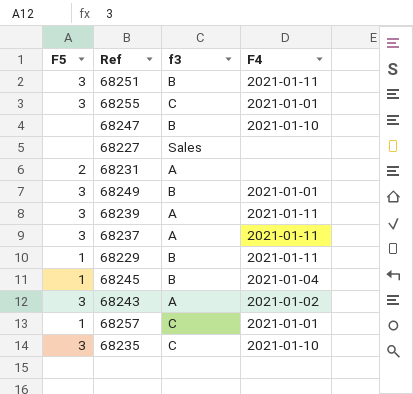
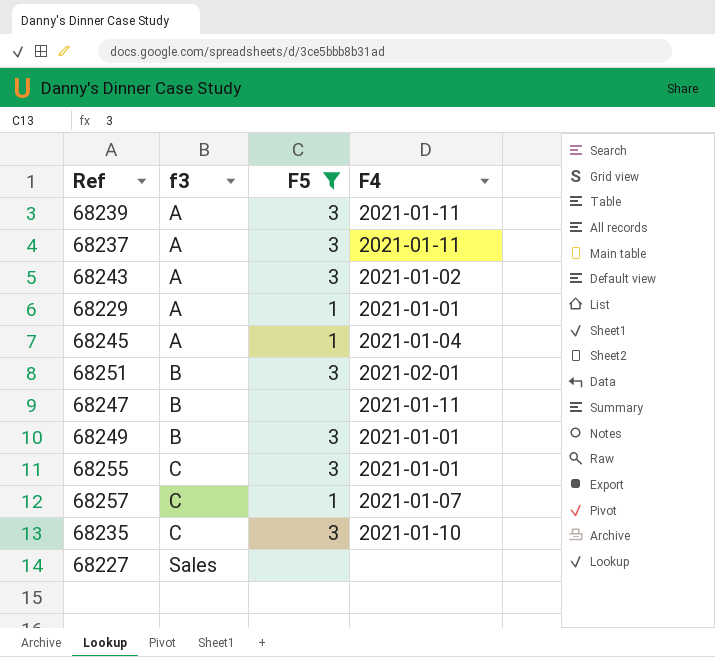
filter: none -> F5 != 2
row order: none -> f3 ascending
column F5 | position: 1 -> 3
68229 | f3: B -> A
68229 | F4: 2021-01-11 -> 2021-01-01
68245 | f3: B -> A
68251 | F4: 2021-01-11 -> 2021-02-01
68247 | F4: 2021-01-10 -> 2021-01-11
68257 | F4: 2021-01-01 -> 2021-01-07

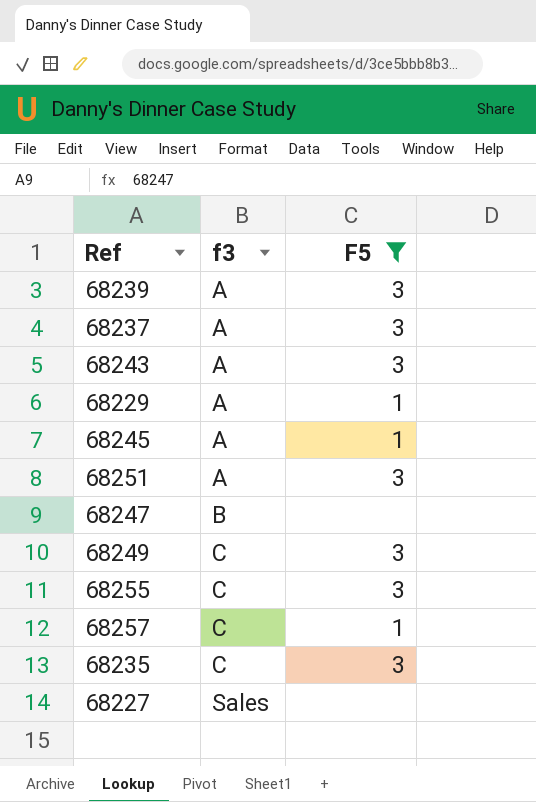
column F4 | position: 4 -> none
68251 | f3: B -> A
68249 | f3: B -> C

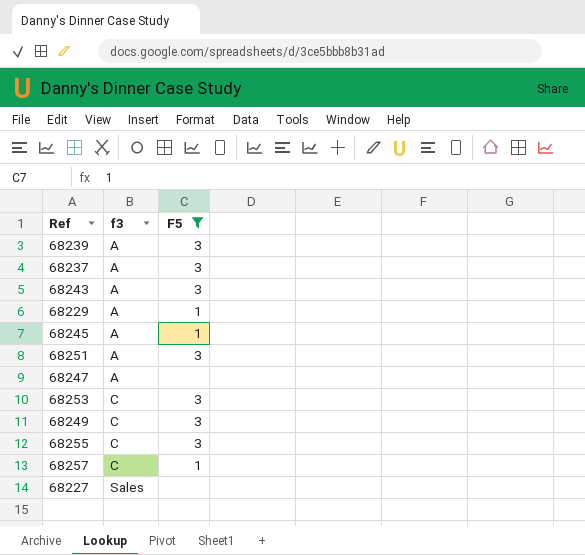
row 68235: C | 3 -> none
68247 | f3: B -> A
row 68253: none -> C | 3

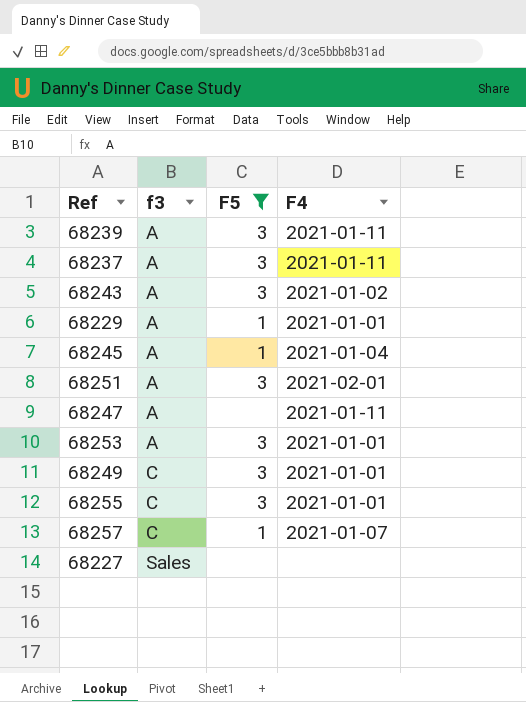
column F4 | position: none -> 4
68253 | f3: C -> A

